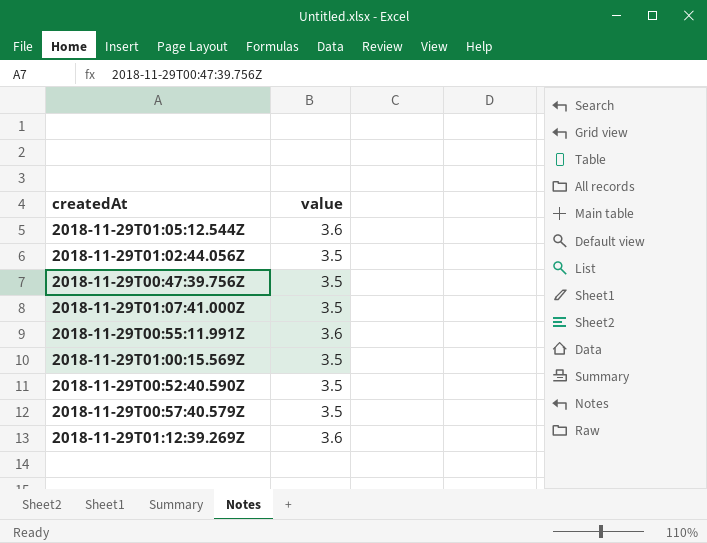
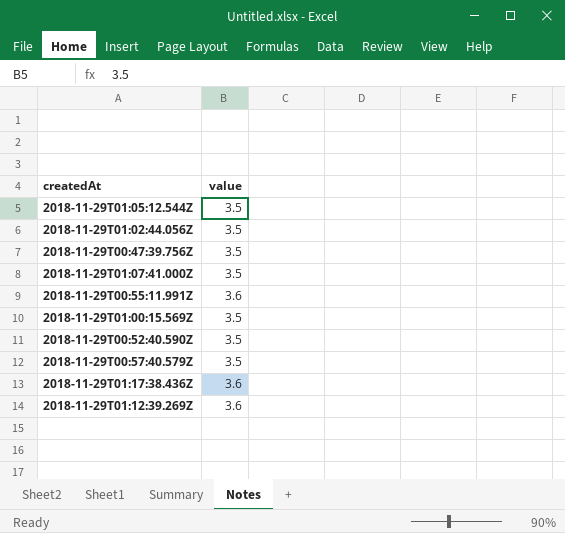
2018-11-29T01:05:12.544Z | value: 3.6 -> 3.5
row 2018-11-29T01:17:38.436Z: none -> 3.6

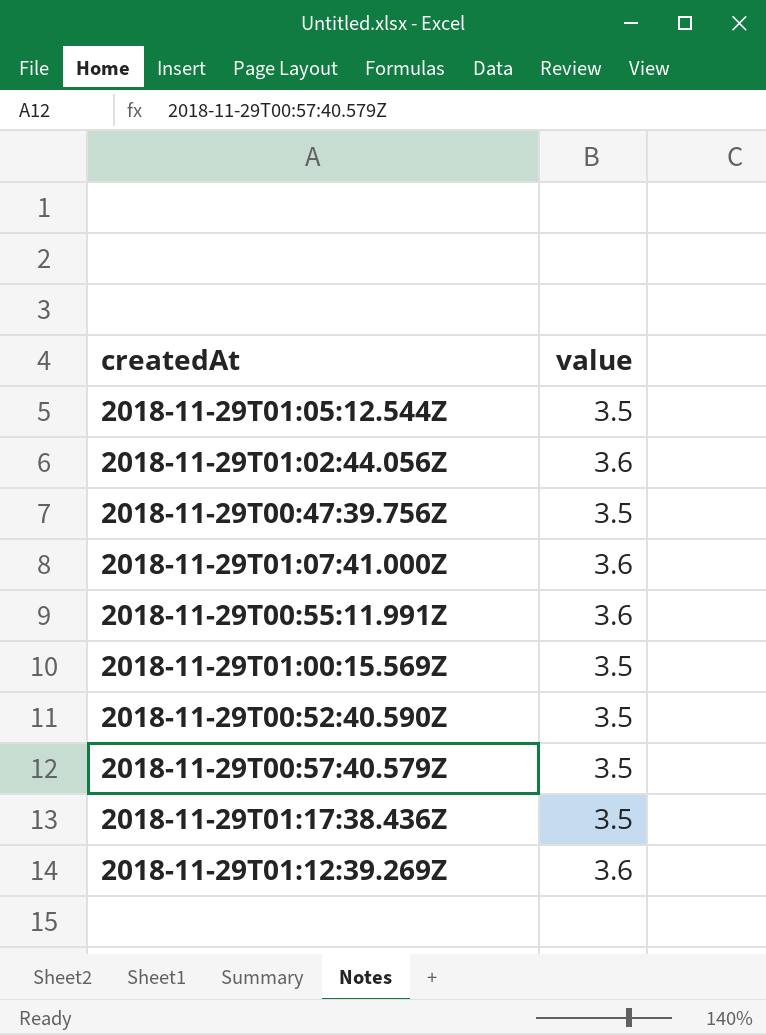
2018-11-29T01:02:44.056Z | value: 3.5 -> 3.6
2018-11-29T01:07:41.000Z | value: 3.5 -> 3.6
2018-11-29T01:17:38.436Z | value: 3.6 -> 3.5

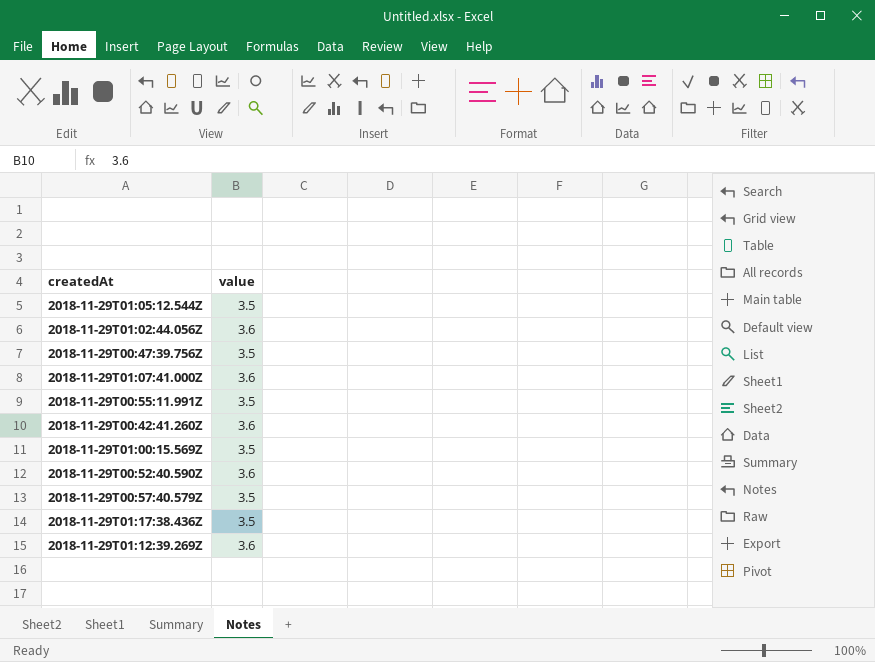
2018-11-29T00:55:11.991Z | value: 3.6 -> 3.5
row 2018-11-29T00:42:41.260Z: none -> 3.6
2018-11-29T00:52:40.590Z | value: 3.5 -> 3.6

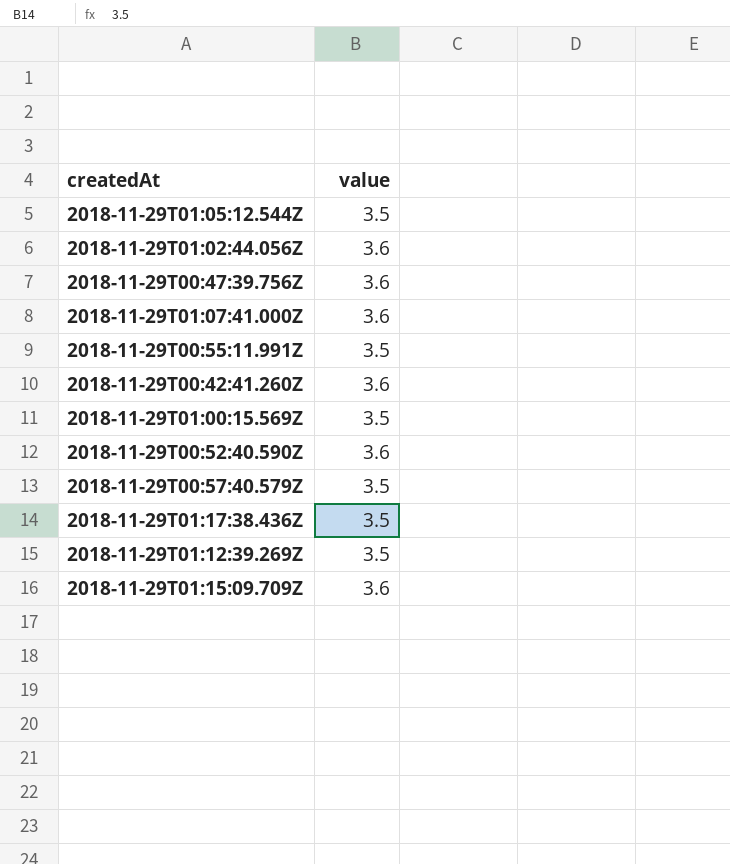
2018-11-29T00:47:39.756Z | value: 3.5 -> 3.6
2018-11-29T01:12:39.269Z | value: 3.6 -> 3.5
row 2018-11-29T01:15:09.709Z: none -> 3.6

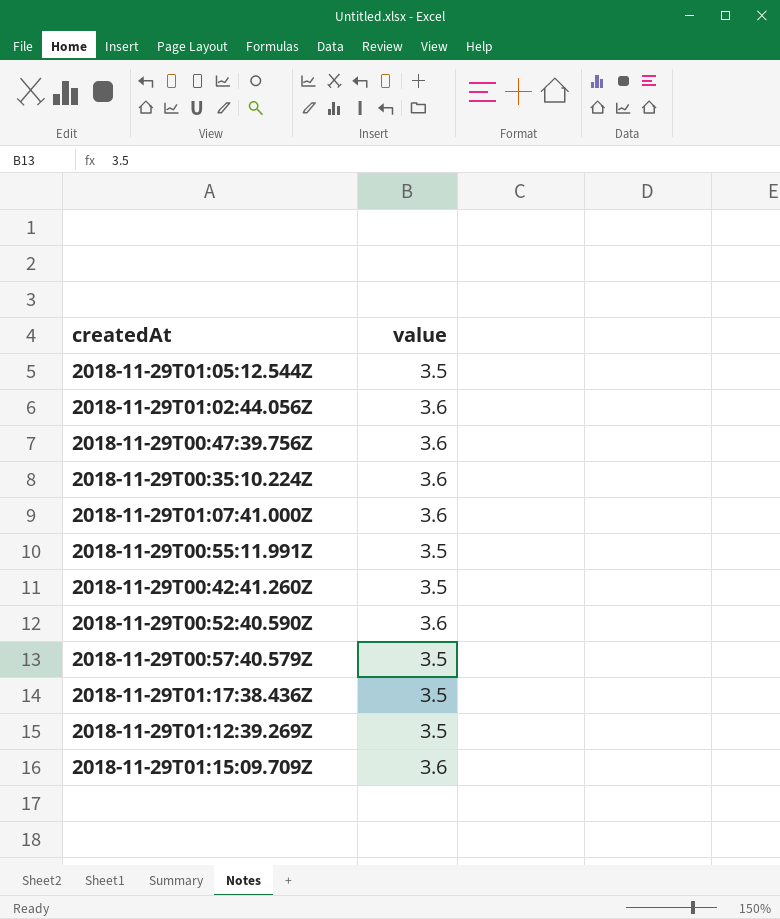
row 2018-11-29T01:00:15.569Z: 3.5 -> none
row 2018-11-29T00:35:10.224Z: none -> 3.6
2018-11-29T00:42:41.260Z | value: 3.6 -> 3.5

